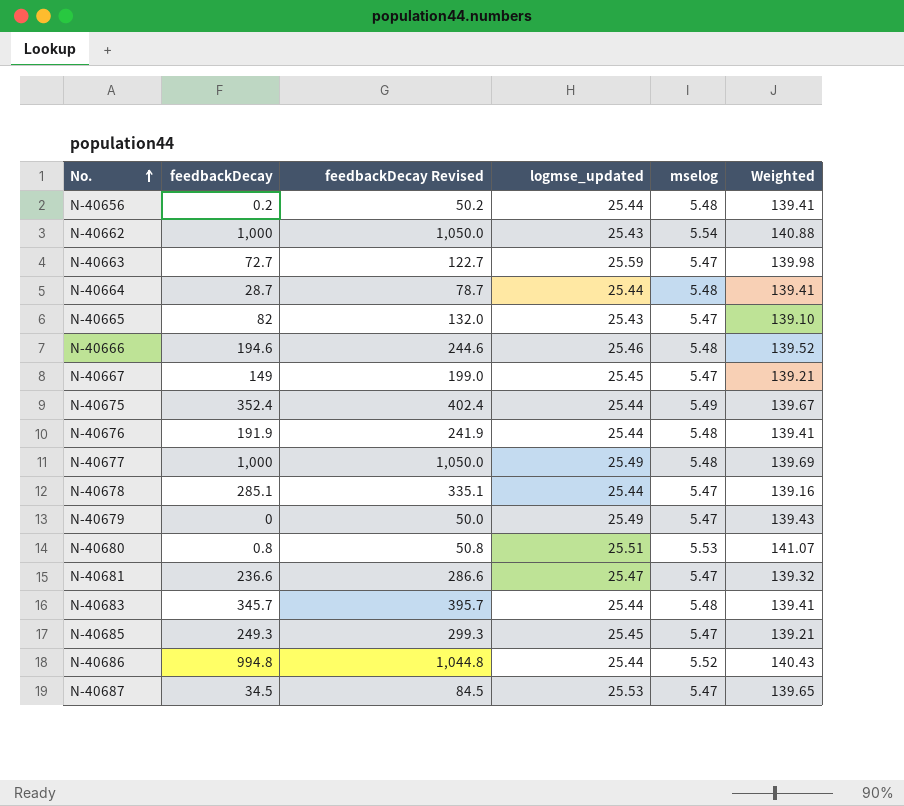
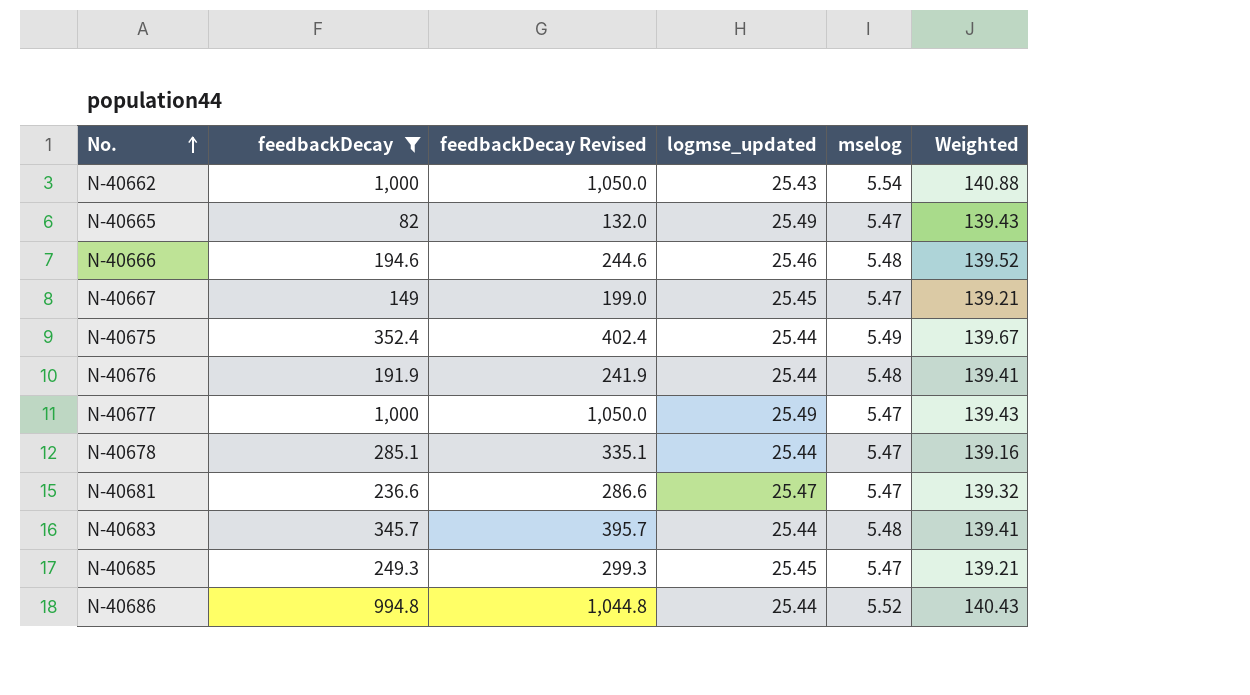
filter: none -> feedbackDecay >= 82
N-40665 | logmse_updated: 25.43 -> 25.49
N-40665 | Weighted: 139.10 -> 139.43
N-40677 | mselog: 5.48 -> 5.47
N-40677 | Weighted: 139.69 -> 139.43

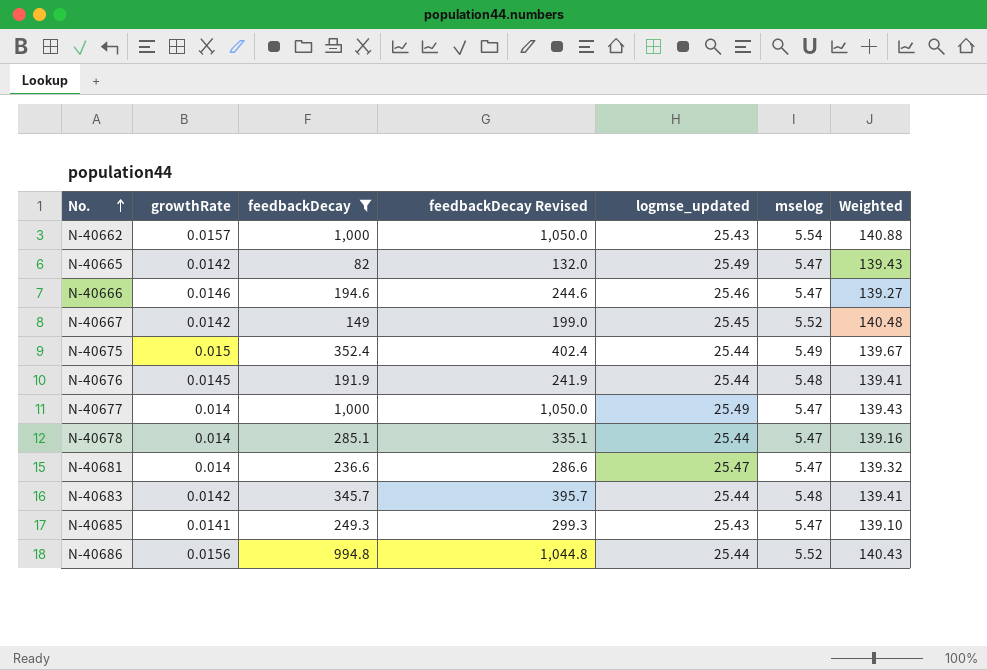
column growthRate | position: none -> 2
N-40666 | mselog: 5.48 -> 5.47
N-40666 | Weighted: 139.52 -> 139.27
N-40667 | mselog: 5.47 -> 5.52
N-40667 | Weighted: 139.21 -> 140.48
N-40685 | logmse_updated: 25.45 -> 25.43
N-40685 | Weighted: 139.21 -> 139.10

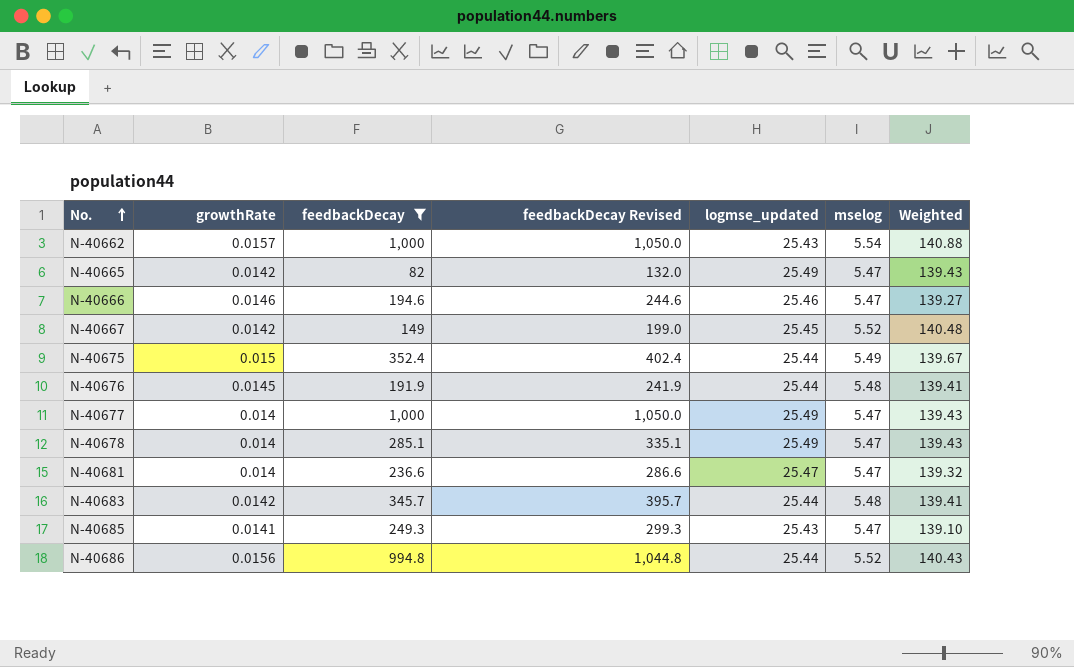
N-40678 | logmse_updated: 25.44 -> 25.49
N-40678 | Weighted: 139.16 -> 139.43

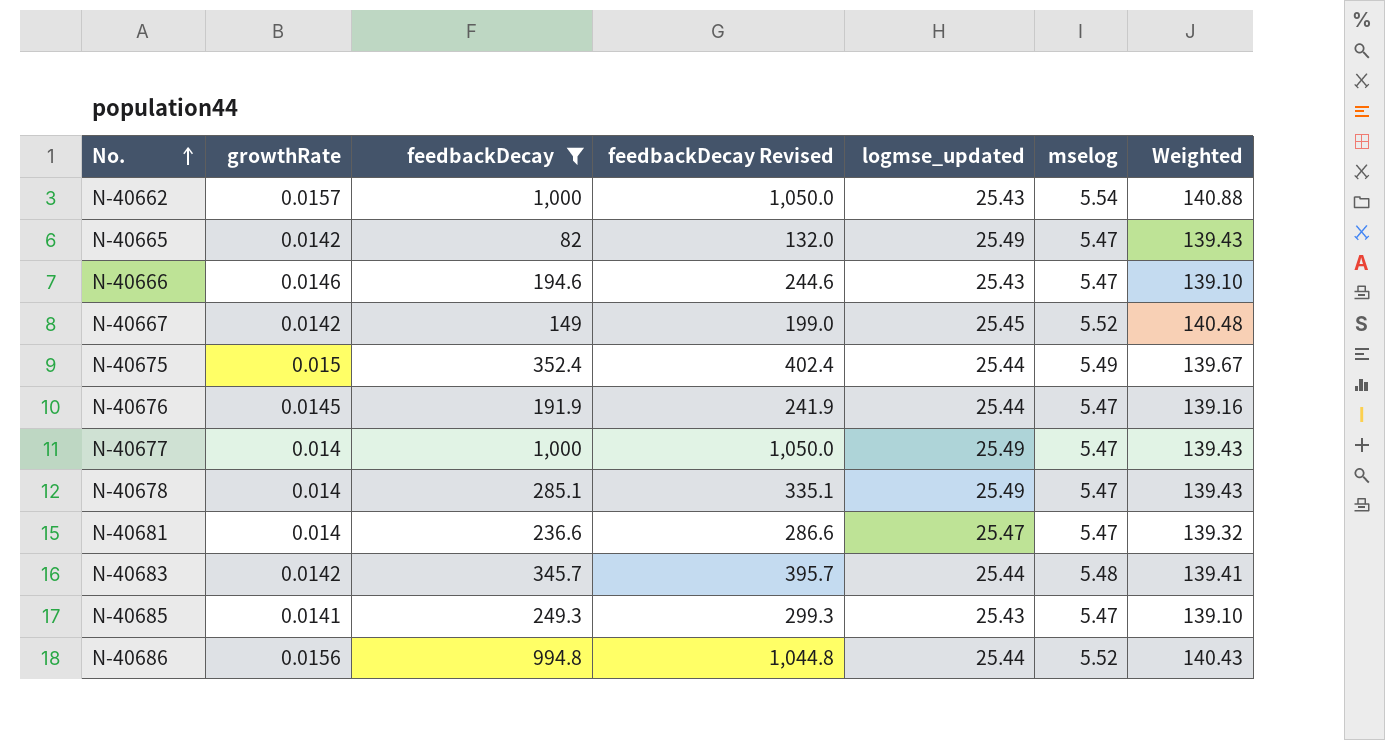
N-40666 | logmse_updated: 25.46 -> 25.43
N-40666 | Weighted: 139.27 -> 139.10
N-40676 | mselog: 5.48 -> 5.47
N-40676 | Weighted: 139.41 -> 139.16

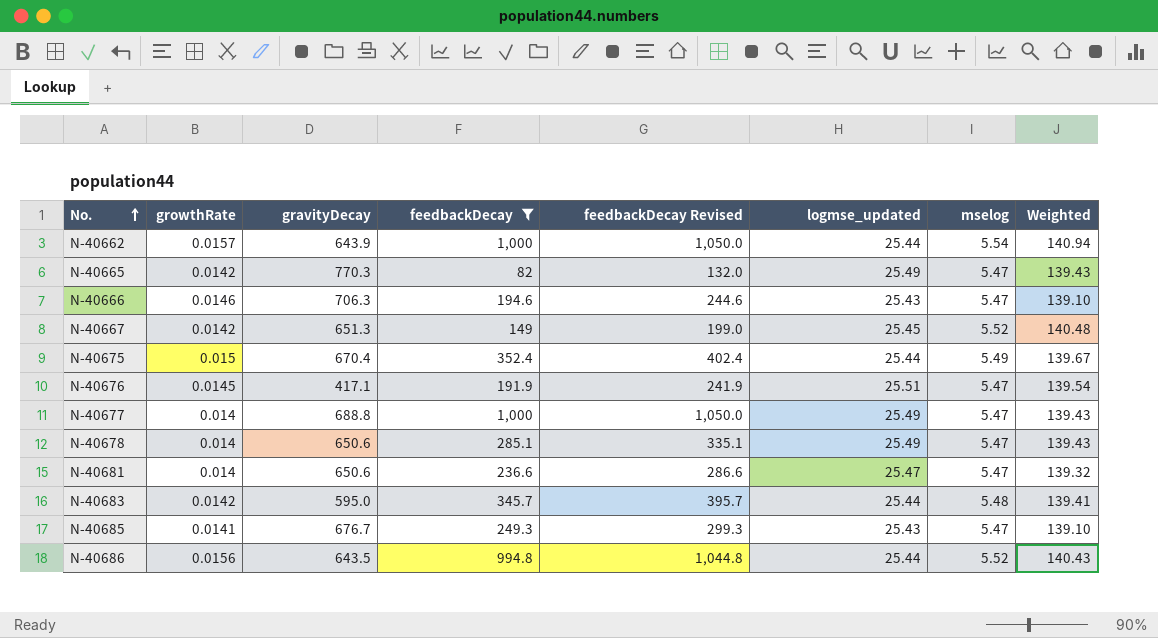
column gravityDecay | position: none -> 3
N-40662 | logmse_updated: 25.43 -> 25.44
N-40662 | Weighted: 140.88 -> 140.94
N-40676 | logmse_updated: 25.44 -> 25.51
N-40676 | Weighted: 139.16 -> 139.54

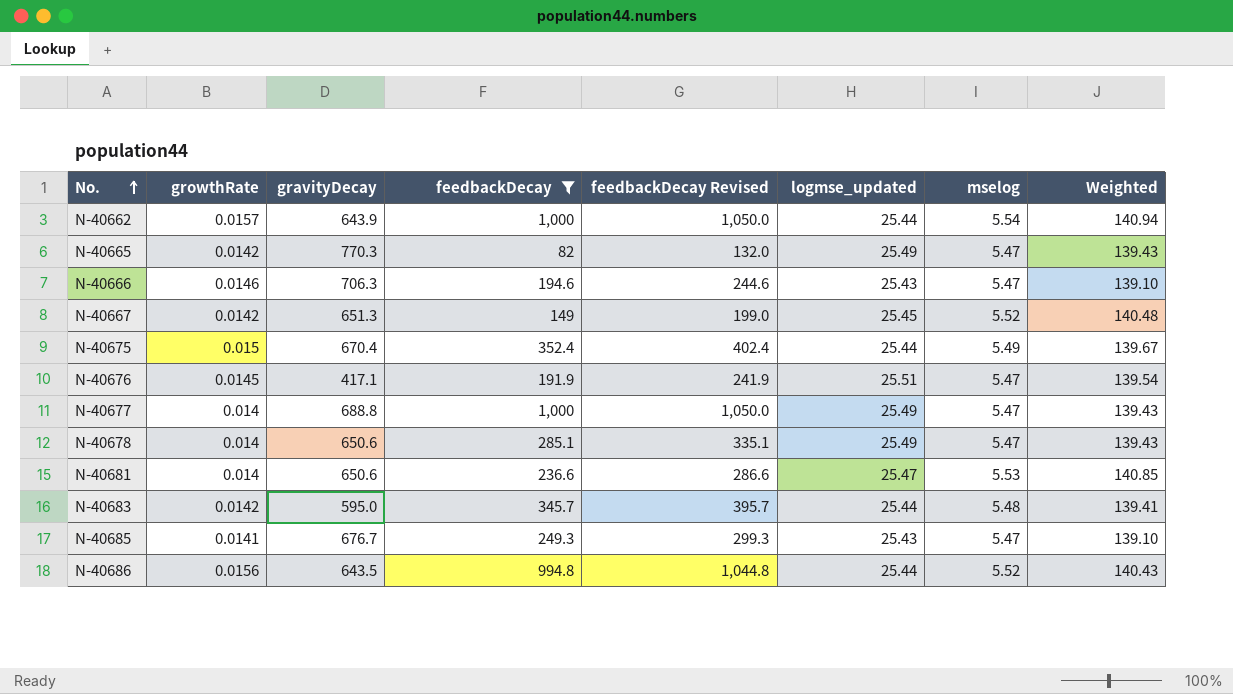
N-40681 | mselog: 5.47 -> 5.53
N-40681 | Weighted: 139.32 -> 140.85

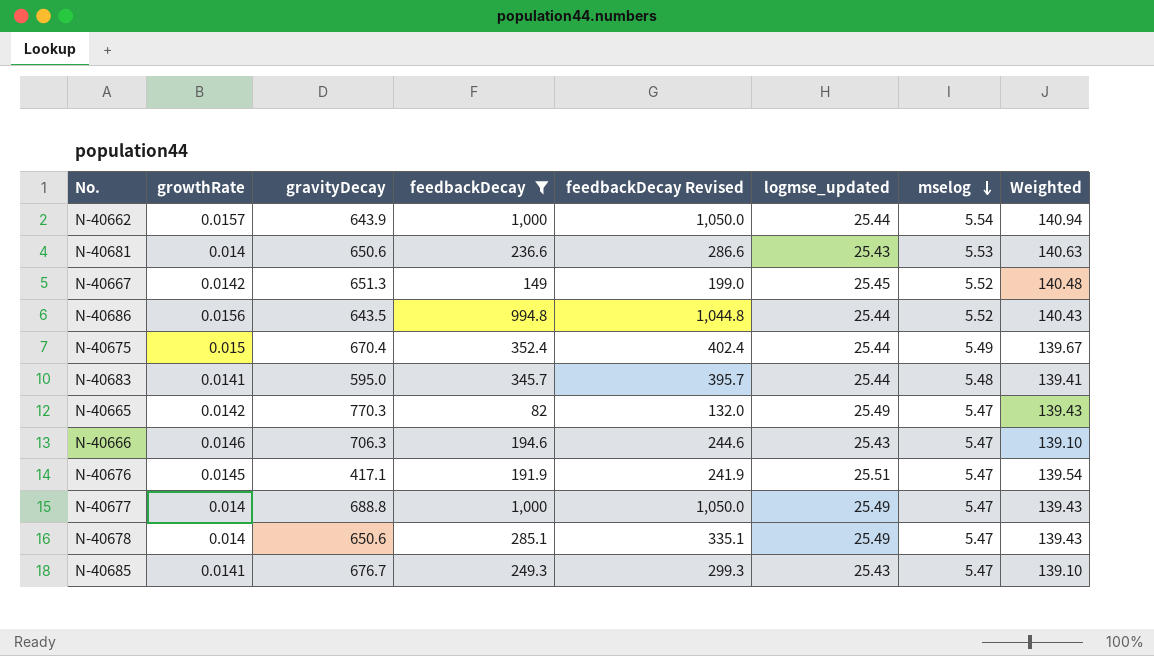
row order: No. ascending -> mselog descending
N-40681 | logmse_updated: 25.47 -> 25.43
N-40681 | Weighted: 140.85 -> 140.63
N-40683 | growthRate: 0.0142 -> 0.0141

